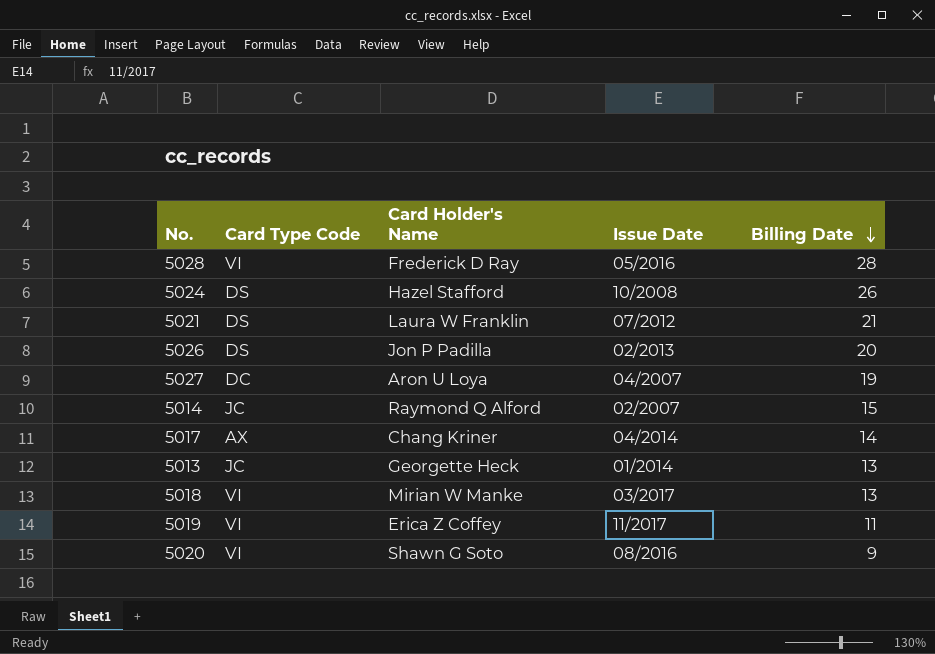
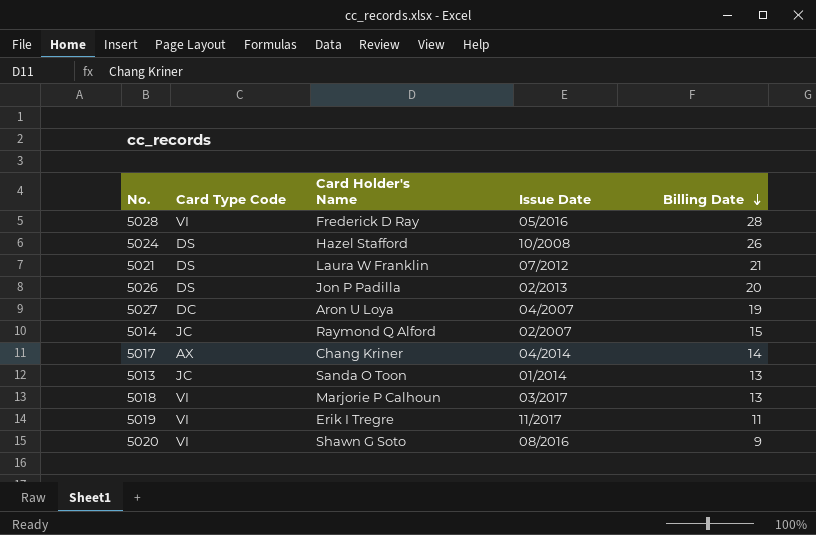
5013 | Card Holder's Name: Georgette Heck -> Sanda O Toon
5018 | Card Holder's Name: Mirian W Manke -> Marjorie P Calhoun
5019 | Card Holder's Name: Erica Z Coffey -> Erik I Tregre

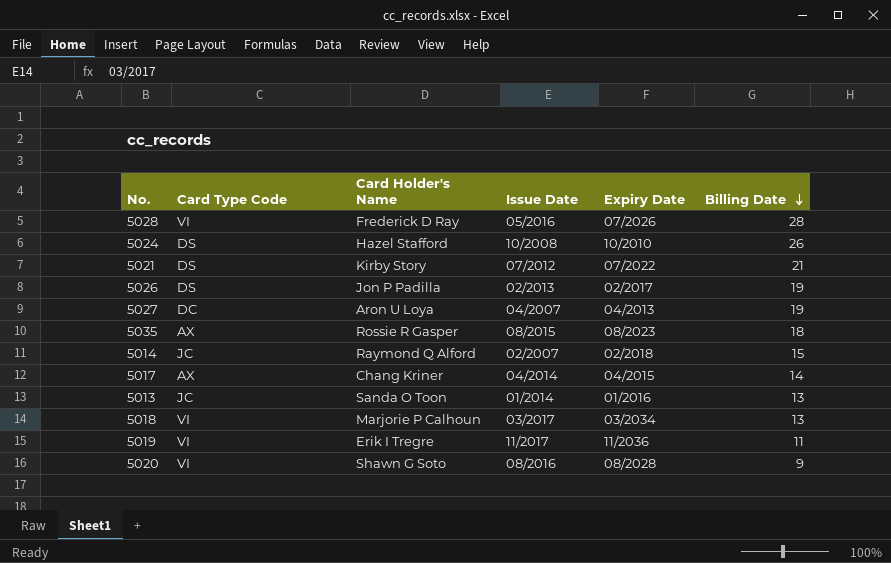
column Expiry Date | position: none -> 5
5021 | Card Holder's Name: Laura W Franklin -> Kirby Story
5026 | Billing Date: 20 -> 19
row 5035: none -> AX | Rossie R Gasper | 08/2015 | 08/2023 | 18

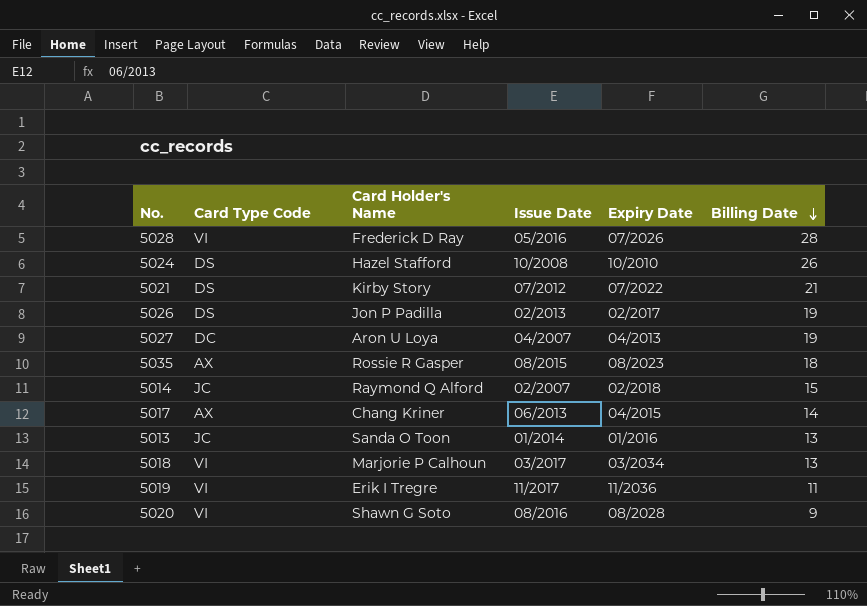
5017 | Issue Date: 04/2014 -> 06/2013

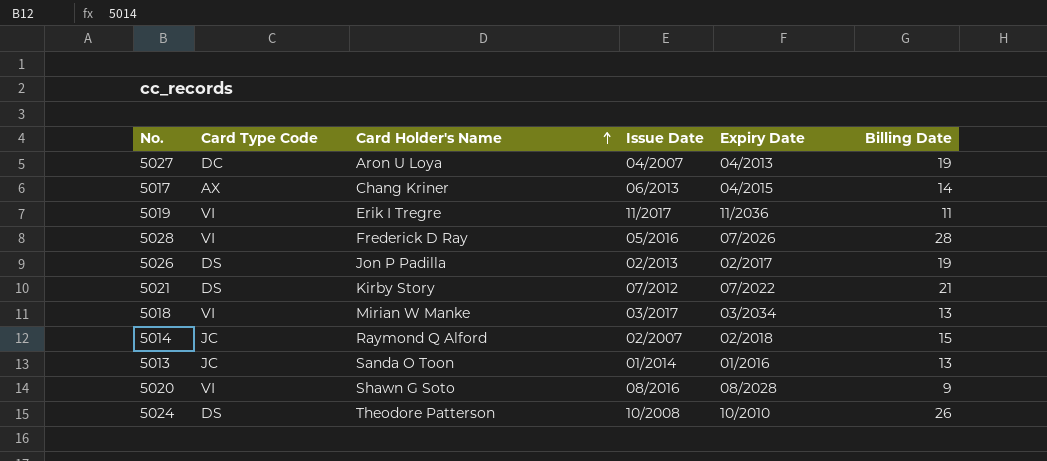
row order: Billing Date descending -> Card Holder's Name ascending
row 5035: AX | Rossie R Gasper | 08/2015 | 08/2023 | 18 -> none
5018 | Card Holder's Name: Marjorie P Calhoun -> Mirian W Manke
5024 | Card Holder's Name: Hazel Stafford -> Theodore Patterson

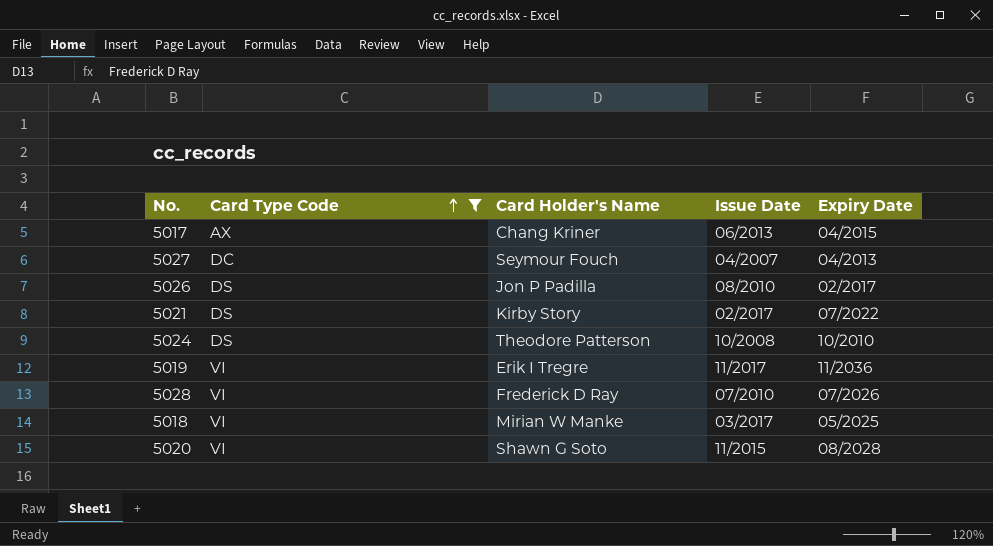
filter: none -> Card Type Code != JC
row order: Card Holder's Name ascending -> Card Type Code ascending
column Billing Date | position: 6 -> none
5027 | Card Holder's Name: Aron U Loya -> Seymour Fouch
5026 | Issue Date: 02/2013 -> 08/2010
5021 | Issue Date: 07/2012 -> 02/2017
5028 | Issue Date: 05/2016 -> 07/2010
5018 | Expiry Date: 03/2034 -> 05/2025
5020 | Issue Date: 08/2016 -> 11/2015

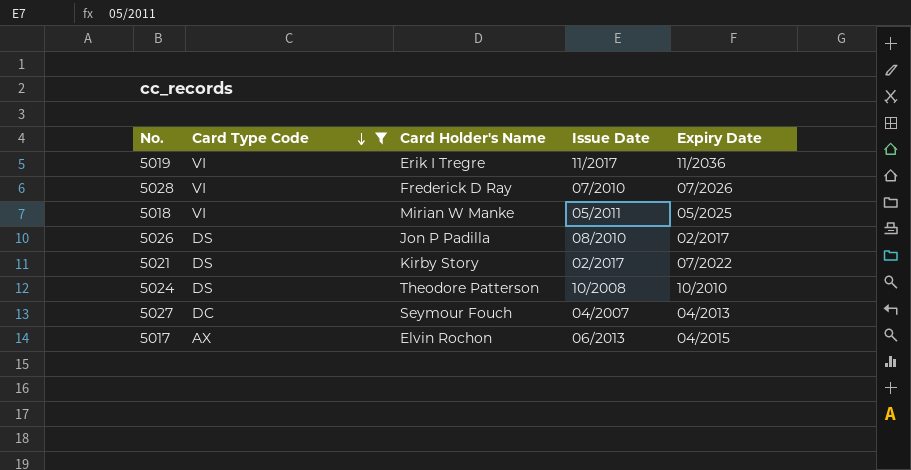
row order: Card Type Code ascending -> Card Type Code descending
row 5020: VI | Shawn G Soto | 11/2015 | 08/2028 -> none
5018 | Issue Date: 03/2017 -> 05/2011
5017 | Card Holder's Name: Chang Kriner -> Elvin Rochon

